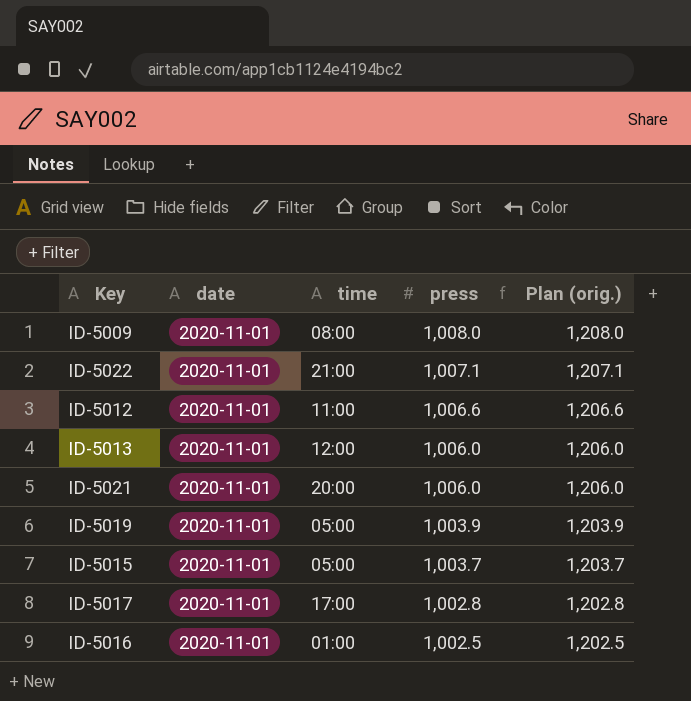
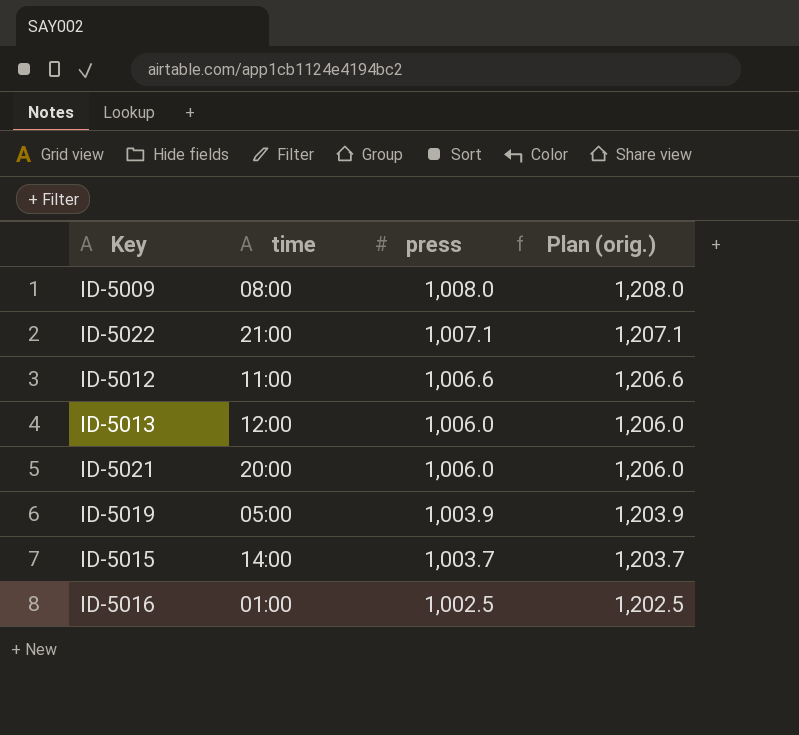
column date | position: 2 -> none
row ID-5017: 2020-11-01 | 17:00 | 1,002.8 | 1,202.8 -> none
ID-5015 | time: 05:00 -> 14:00

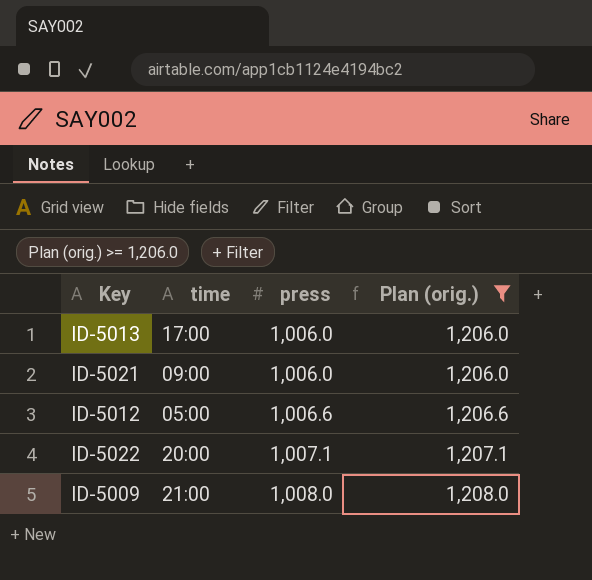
filter: none -> Plan (orig.) >= 1,206.0
row order: press descending -> press ascending
ID-5013 | time: 12:00 -> 17:00
ID-5021 | time: 20:00 -> 09:00
ID-5012 | time: 11:00 -> 05:00
ID-5022 | time: 21:00 -> 20:00
ID-5009 | time: 08:00 -> 21:00

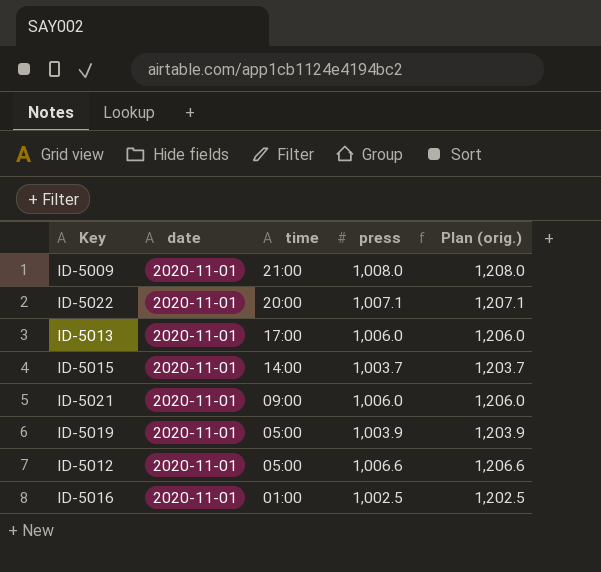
filter: Plan (orig.) >= 1,206.0 -> none
row order: press ascending -> time descending
column date | position: none -> 2

